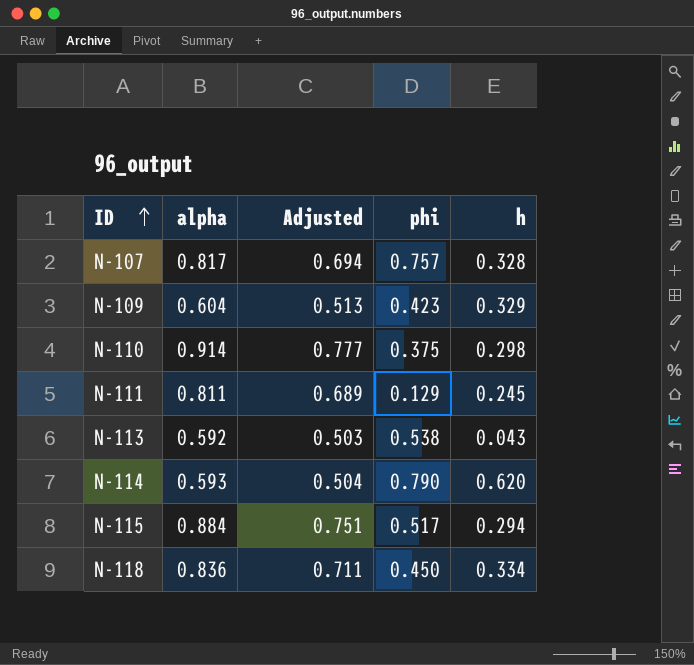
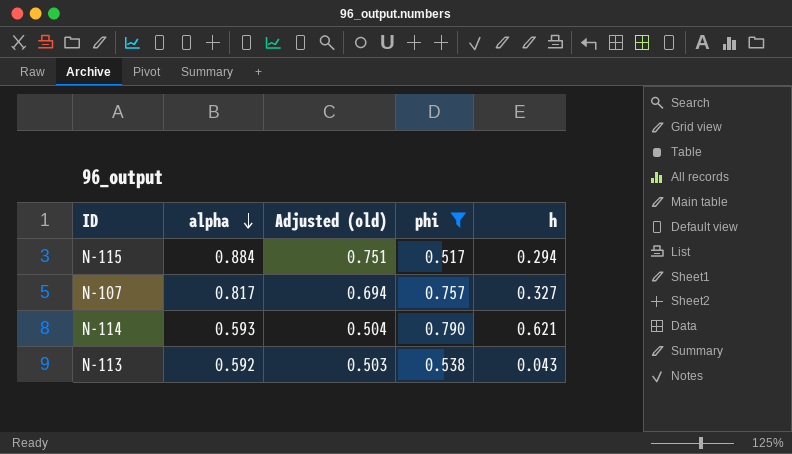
filter: none -> phi >= 0.517
row order: ID ascending -> alpha descending
column name: Adjusted -> Adjusted (old)
N-107 | h: 0.328 -> 0.327
N-114 | h: 0.620 -> 0.621

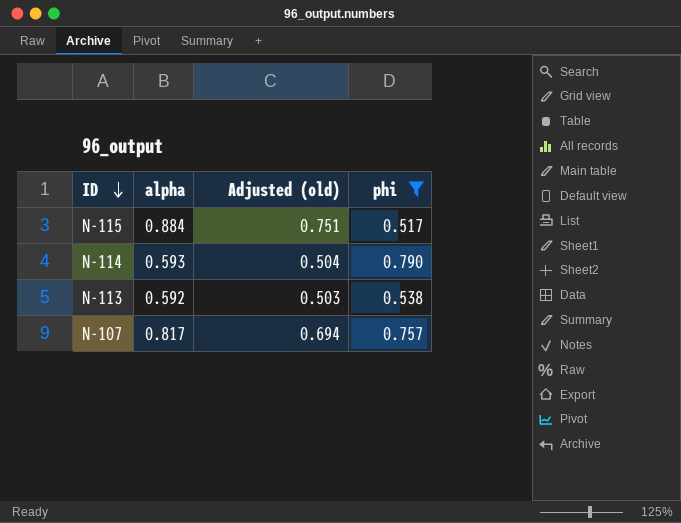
row order: alpha descending -> ID descending
column h | position: 5 -> none

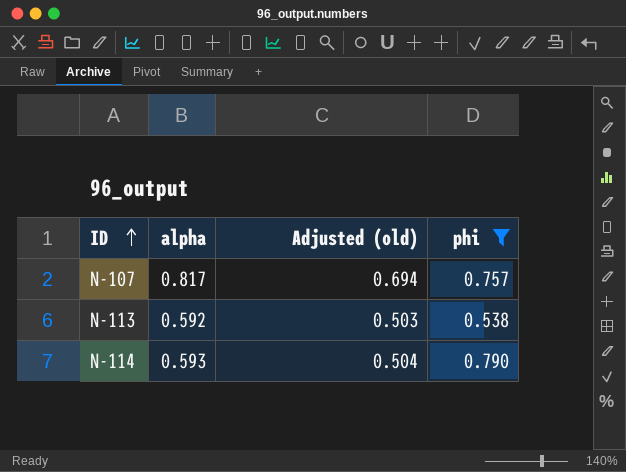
row order: ID descending -> ID ascending
row N-115: 0.884 | 0.751 | 0.517 -> none

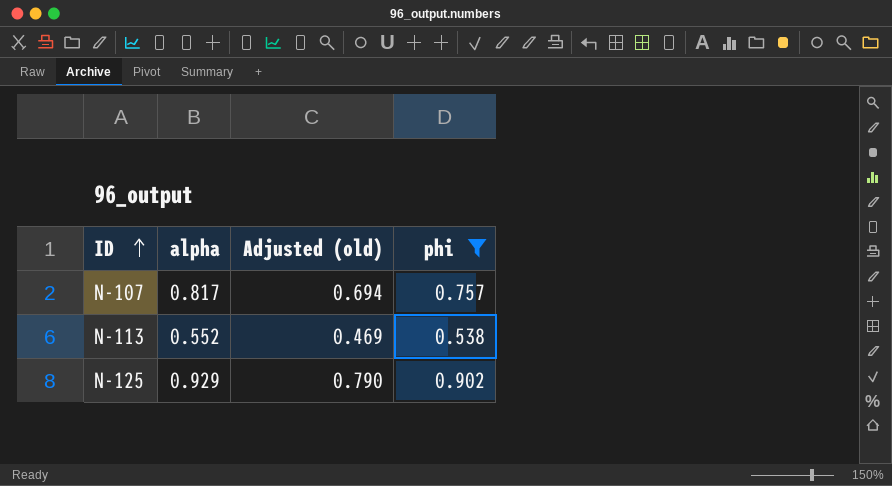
row N-114: 0.593 | 0.504 | 0.790 -> none
N-113 | alpha: 0.592 -> 0.552
N-113 | Adjusted (old): 0.503 -> 0.469
row N-125: none -> 0.929 | 0.790 | 0.902

